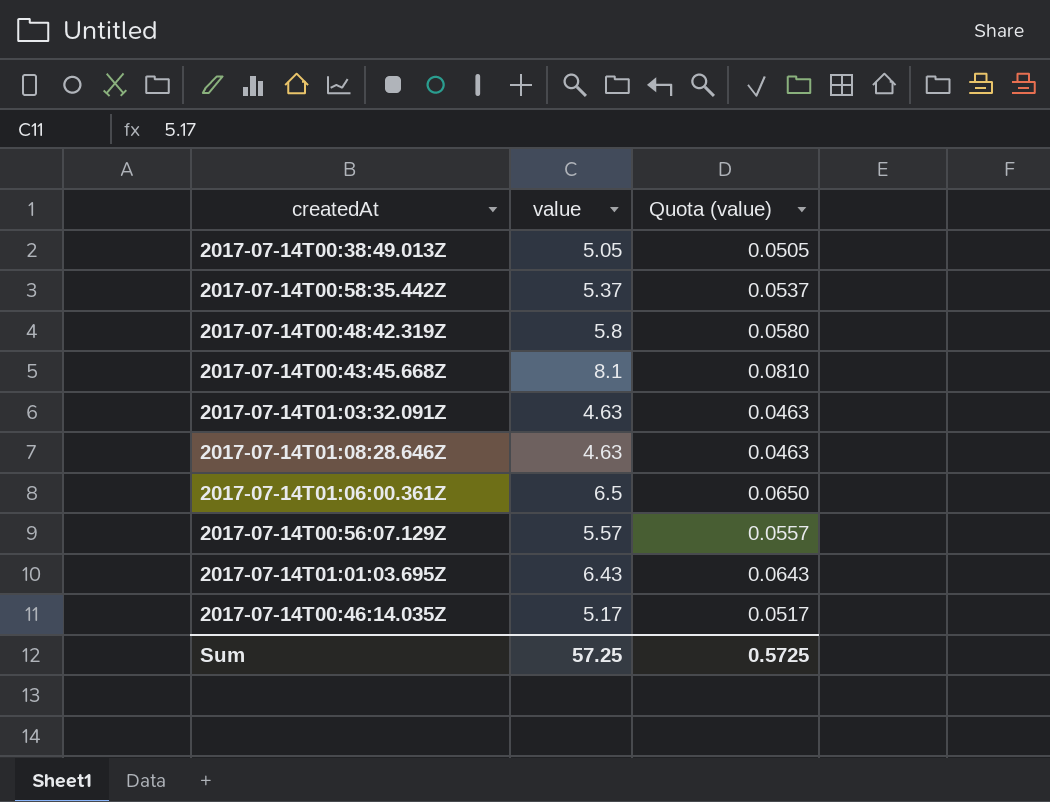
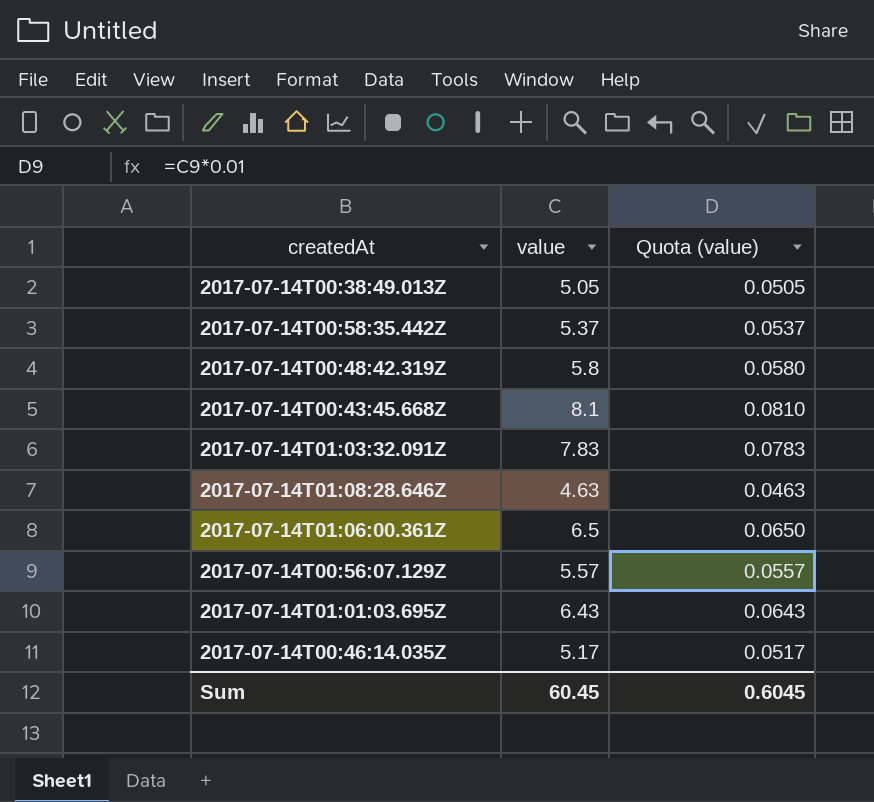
2017-07-14T01:03:32.091Z | value: 4.63 -> 7.83
2017-07-14T01:03:32.091Z | Quota (value): 0.0463 -> 0.0783
Sum | value: 57.25 -> 60.45
Sum | Quota (value): 0.5725 -> 0.6045

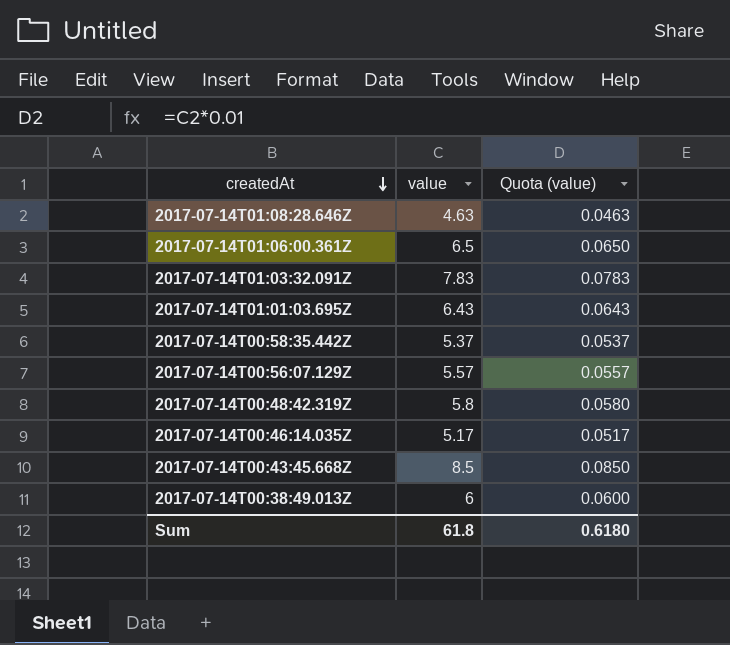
row order: none -> createdAt descending
2017-07-14T00:43:45.668Z | value: 8.1 -> 8.5
2017-07-14T00:43:45.668Z | Quota (value): 0.0810 -> 0.0850
2017-07-14T00:38:49.013Z | value: 5.05 -> 6
2017-07-14T00:38:49.013Z | Quota (value): 0.0505 -> 0.0600
Sum | value: 60.45 -> 61.8
Sum | Quota (value): 0.6045 -> 0.6180

